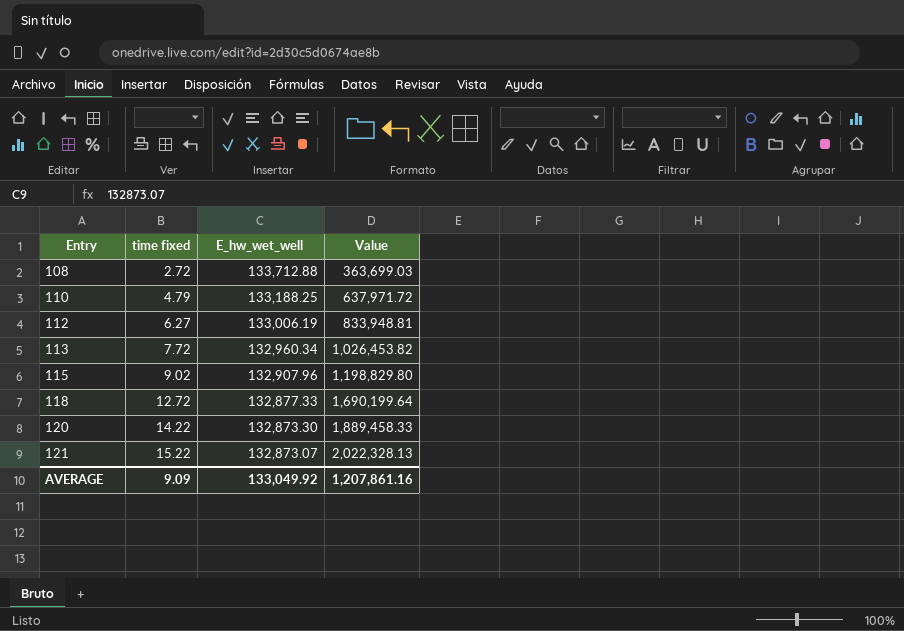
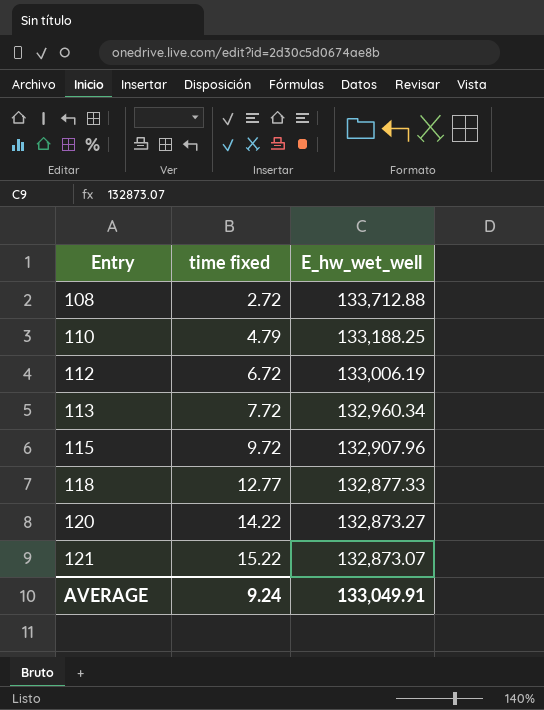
column Value | formula: [time fixed] * [E_hw_wet_well] -> none
112 | time fixed: 6.27 -> 6.72
115 | time fixed: 9.02 -> 9.72
118 | time fixed: 12.72 -> 12.77
120 | E_hw_wet_well: 132,873.30 -> 132,873.27
AVERAGE | time fixed: 9.09 -> 9.24
AVERAGE | E_hw_wet_well: 133,049.92 -> 133,049.91

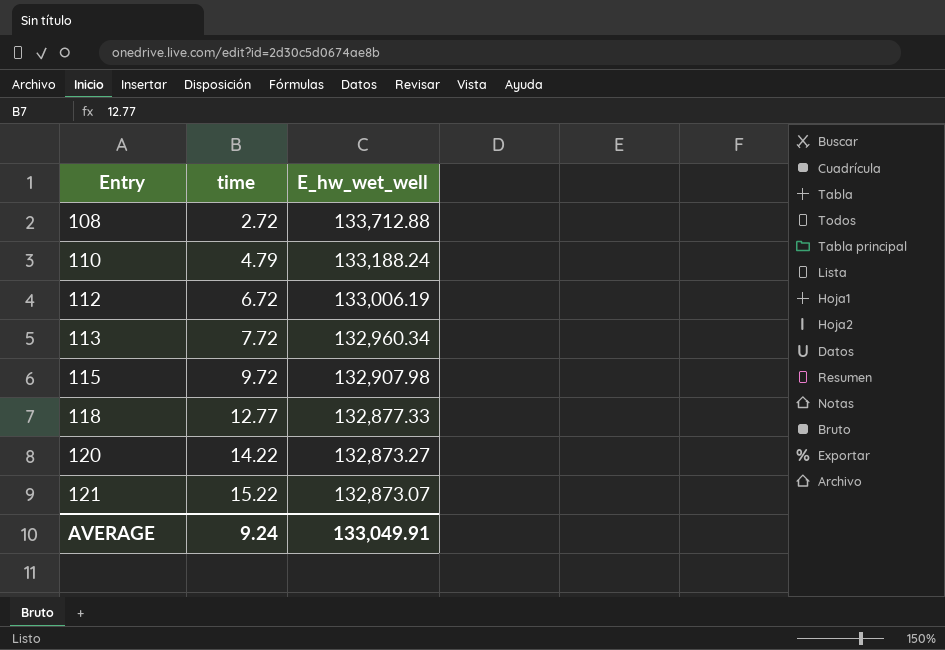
column name: time fixed -> time
110 | E_hw_wet_well: 133,188.25 -> 133,188.24
115 | E_hw_wet_well: 132,907.96 -> 132,907.98

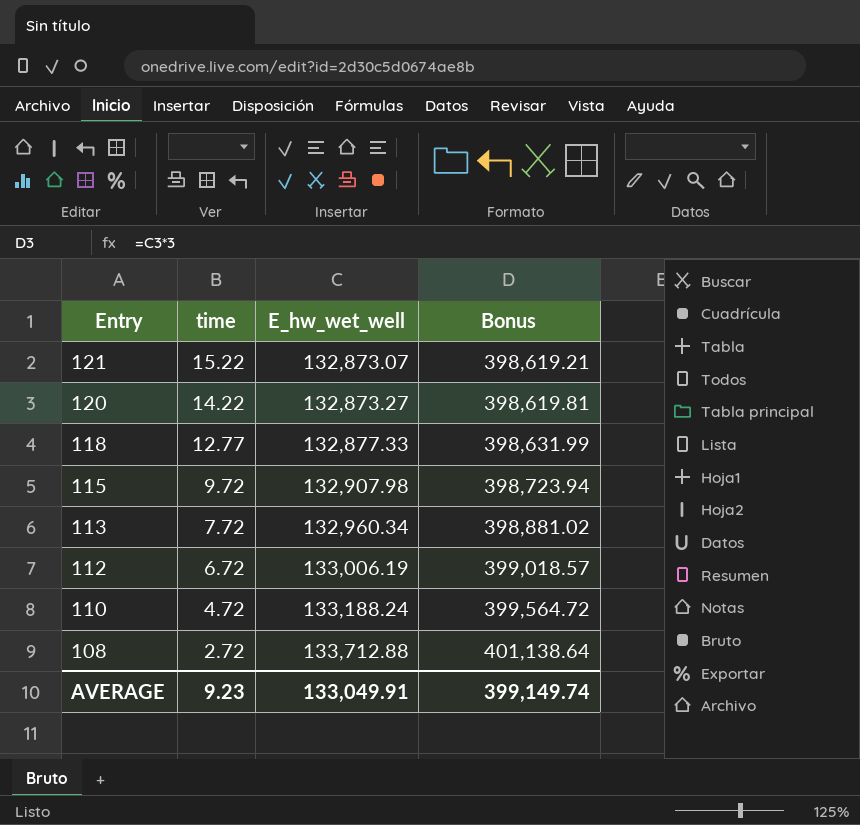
row order: Entry ascending -> Entry descending
column Bonus | formula: none -> [E_hw_wet_well] * 3
110 | time: 4.79 -> 4.72
AVERAGE | time: 9.24 -> 9.23

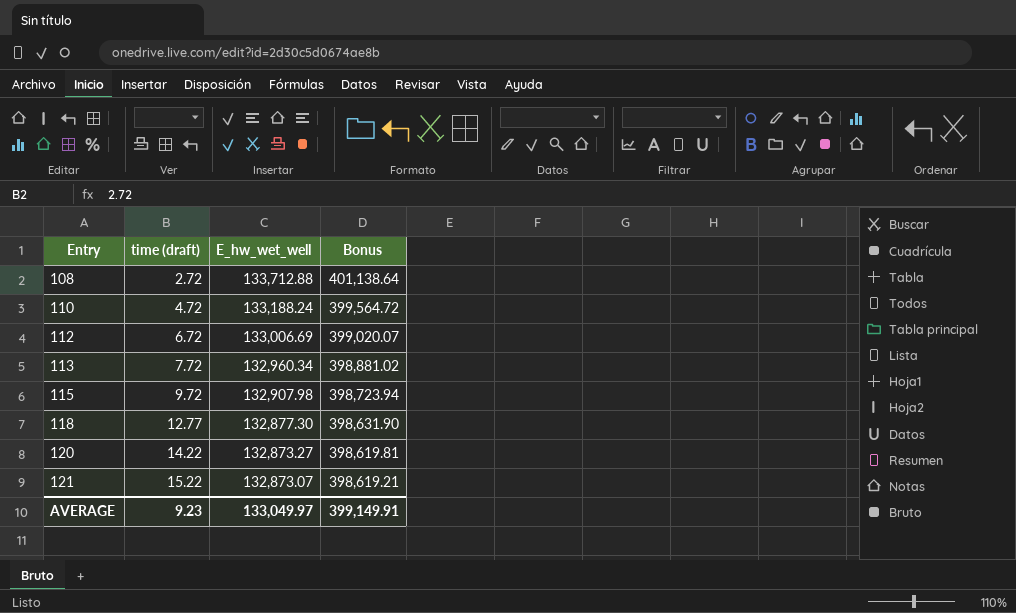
row order: Entry descending -> Entry ascending
column name: time -> time (draft)
112 | E_hw_wet_well: 133,006.19 -> 133,006.69
112 | Bonus: 399,018.57 -> 399,020.07
118 | E_hw_wet_well: 132,877.33 -> 132,877.30
118 | Bonus: 398,631.99 -> 398,631.90
AVERAGE | E_hw_wet_well: 133,049.91 -> 133,049.97
AVERAGE | Bonus: 399,149.74 -> 399,149.91

